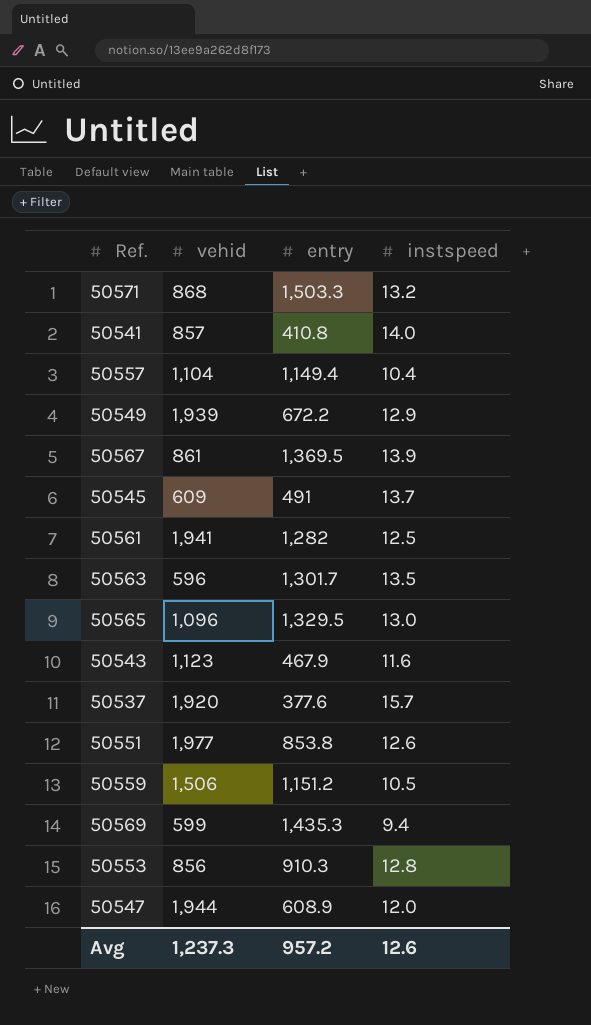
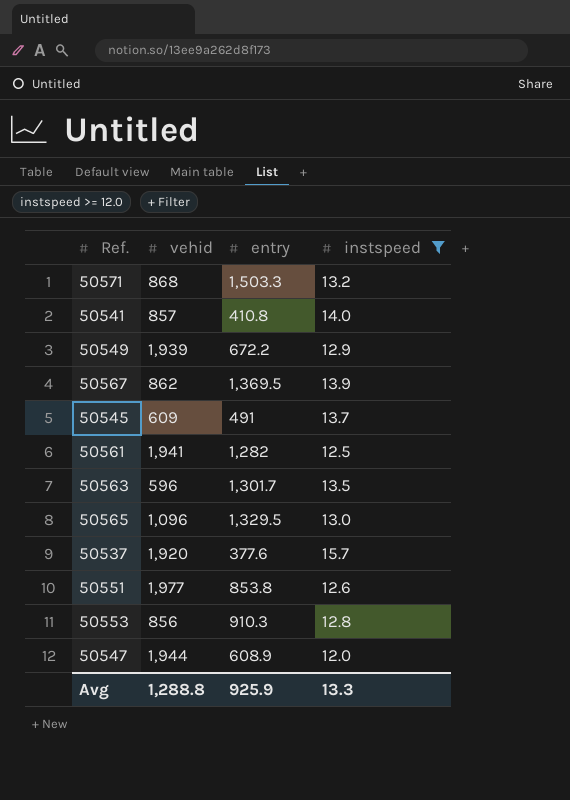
filter: none -> instspeed >= 12.0
50567 | vehid: 861 -> 862
Avg | vehid: 1,237.3 -> 1,288.8
Avg | entry: 957.2 -> 925.9
Avg | instspeed: 12.6 -> 13.3

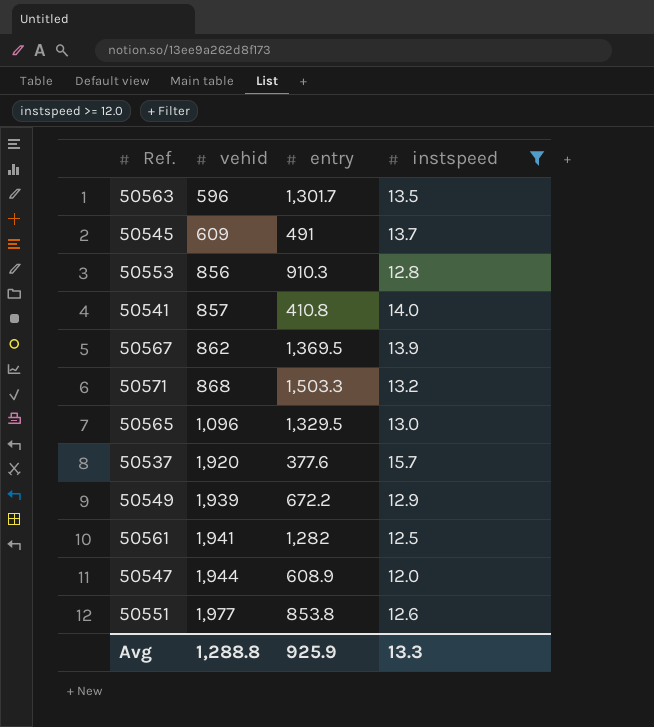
row order: none -> vehid ascending

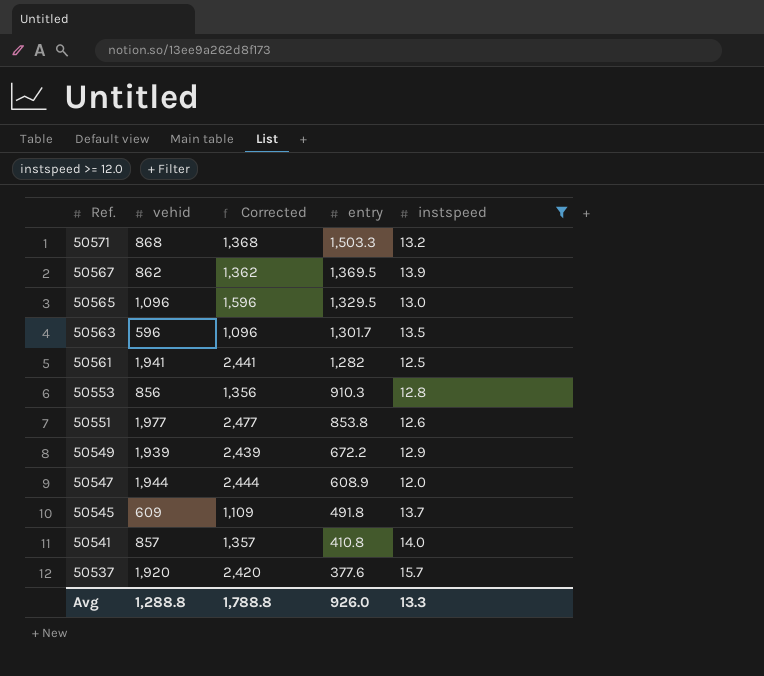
row order: vehid ascending -> Ref. descending
column Corrected | formula: none -> [vehid] + 500
50545 | entry: 491 -> 491.8
Avg | entry: 925.9 -> 926.0

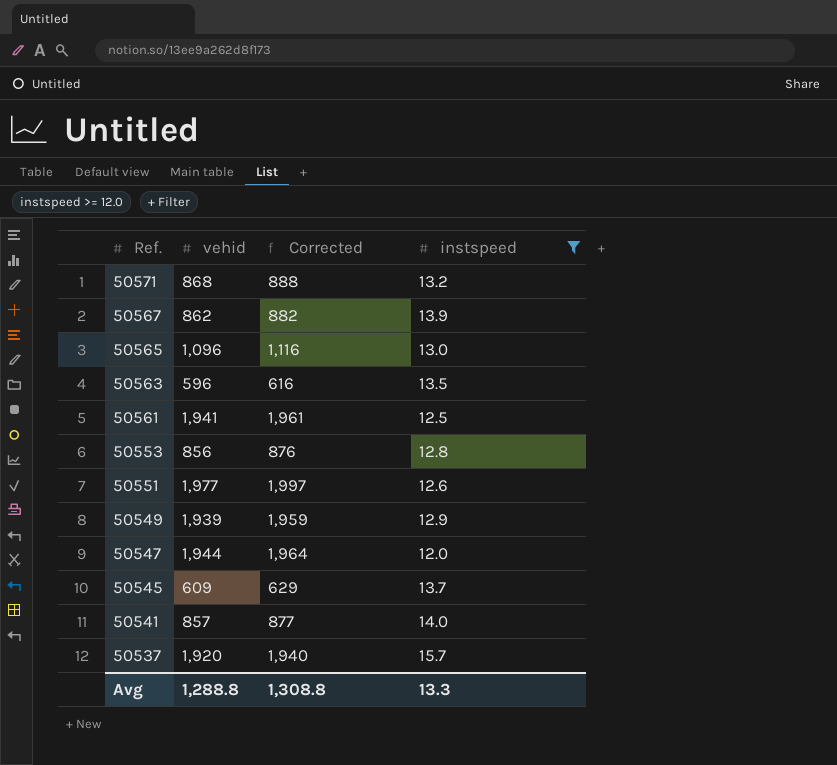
column entry | position: 4 -> none
column Corrected | formula: [vehid] + 500 -> [vehid] + 20
Avg | Corrected: 1,788.8 -> 1,308.8

